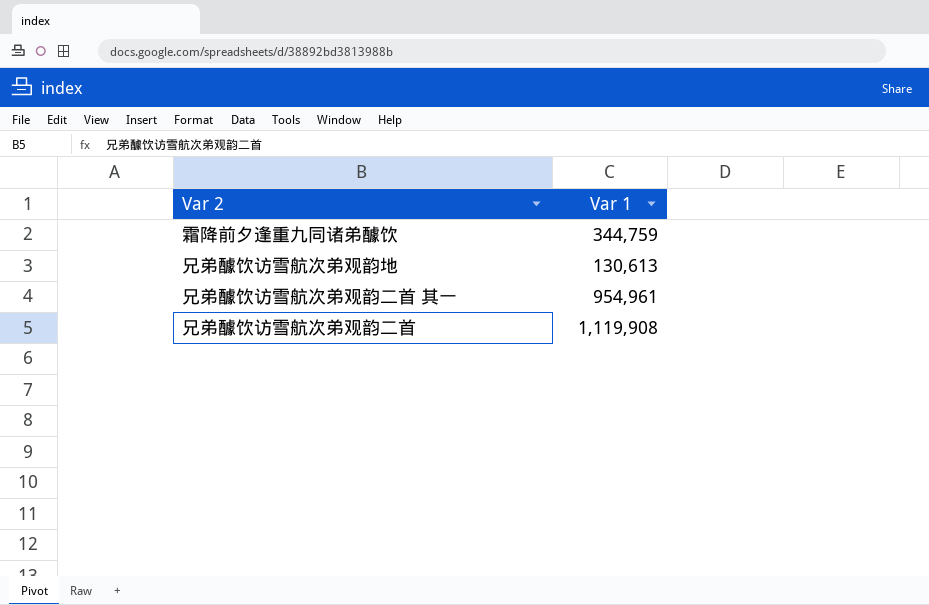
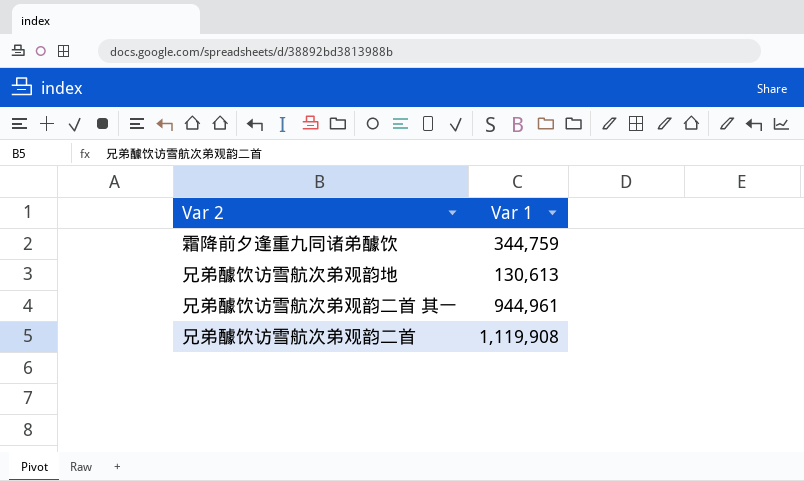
兄弟醵饮访雪航次弟观韵二首 其一 | Var 1: 954,961 -> 944,961

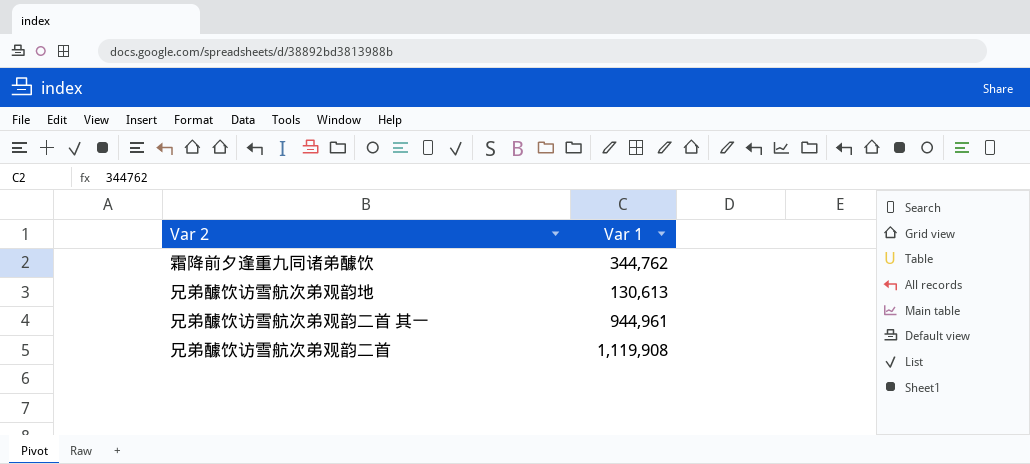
霜降前夕逢重九同诸弟醵饮 | Var 1: 344,759 -> 344,762

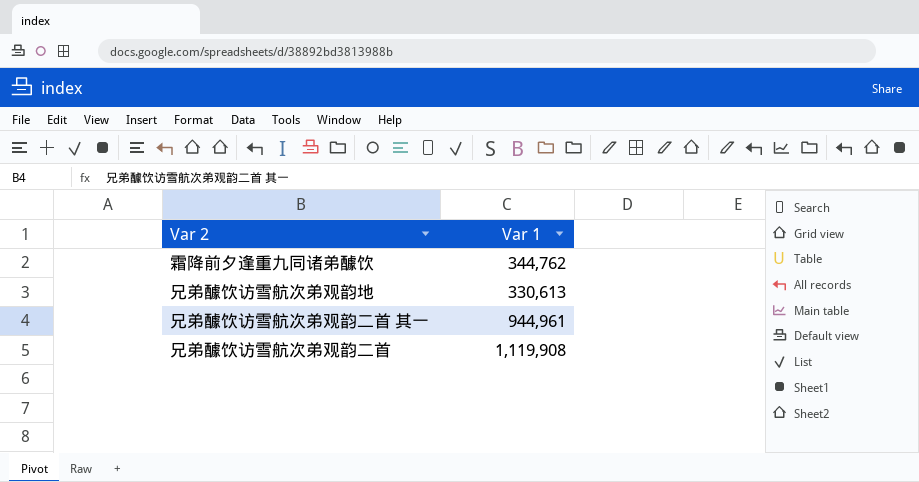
兄弟醵饮访雪航次弟观韵地 | Var 1: 130,613 -> 330,613

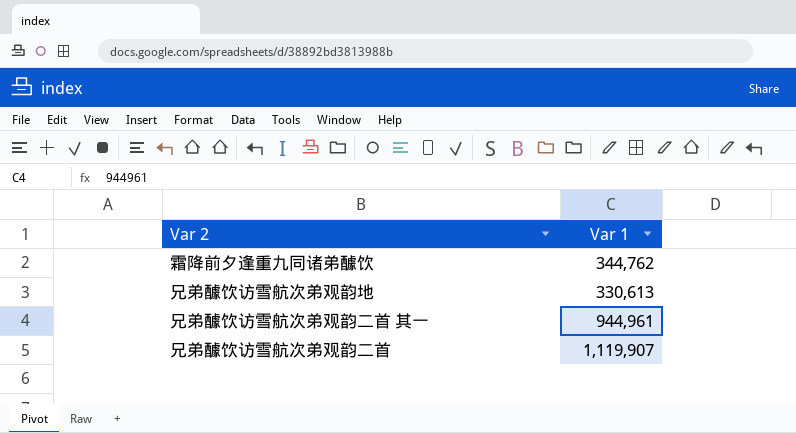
兄弟醵饮访雪航次弟观韵二首 | Var 1: 1,119,908 -> 1,119,907

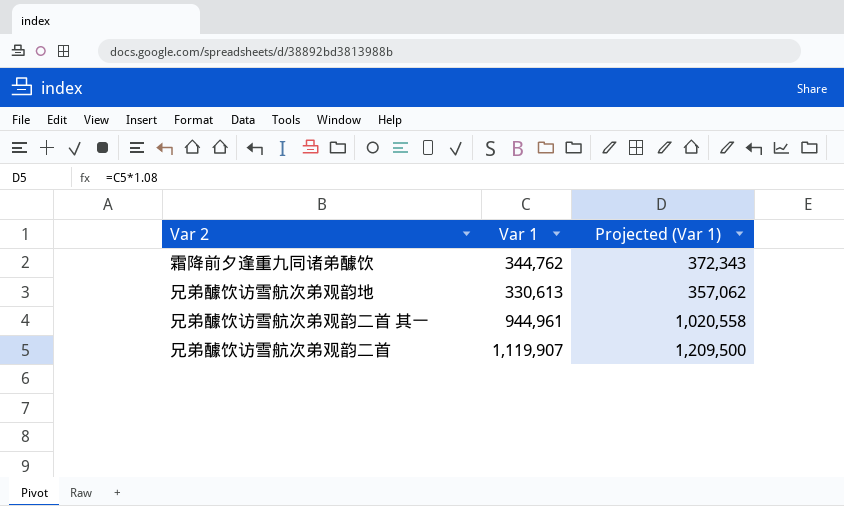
column Projected (Var 1) | formula: none -> [Var 1] * 1.08

